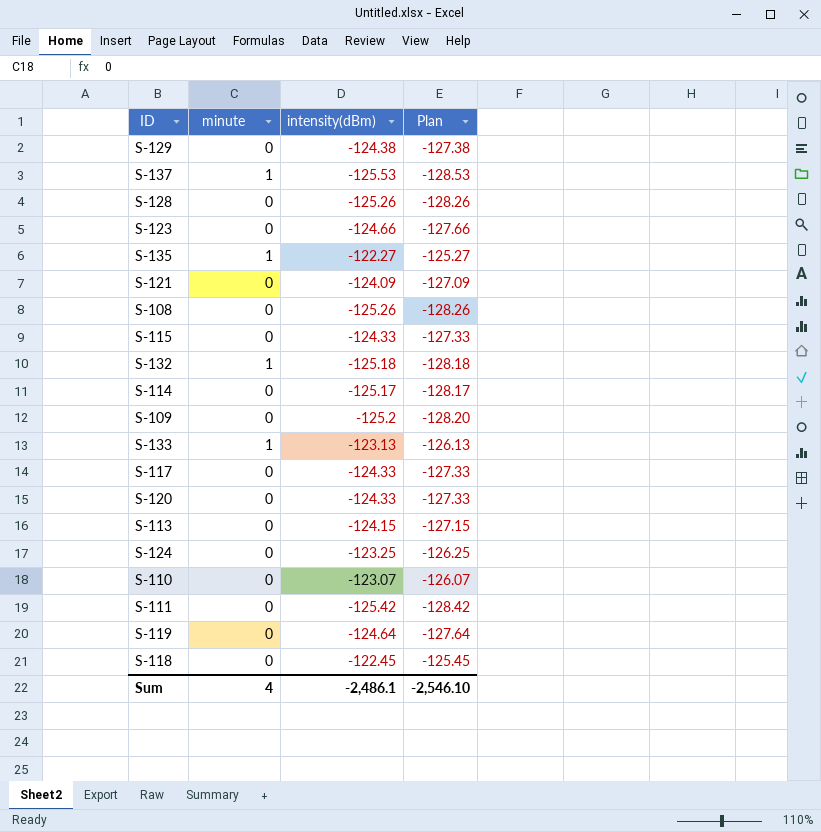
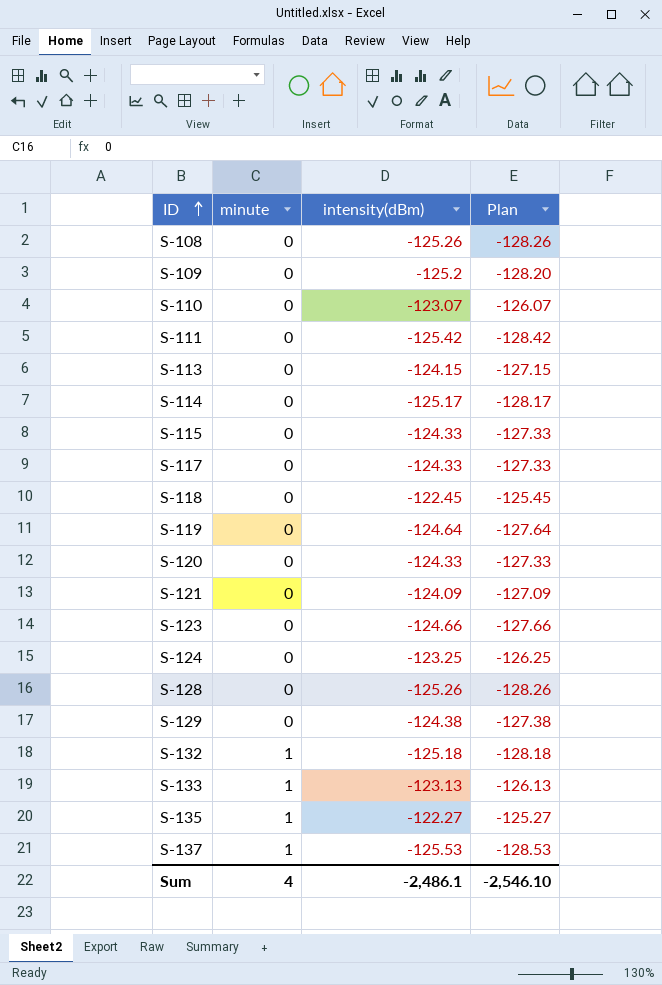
row order: none -> ID ascending

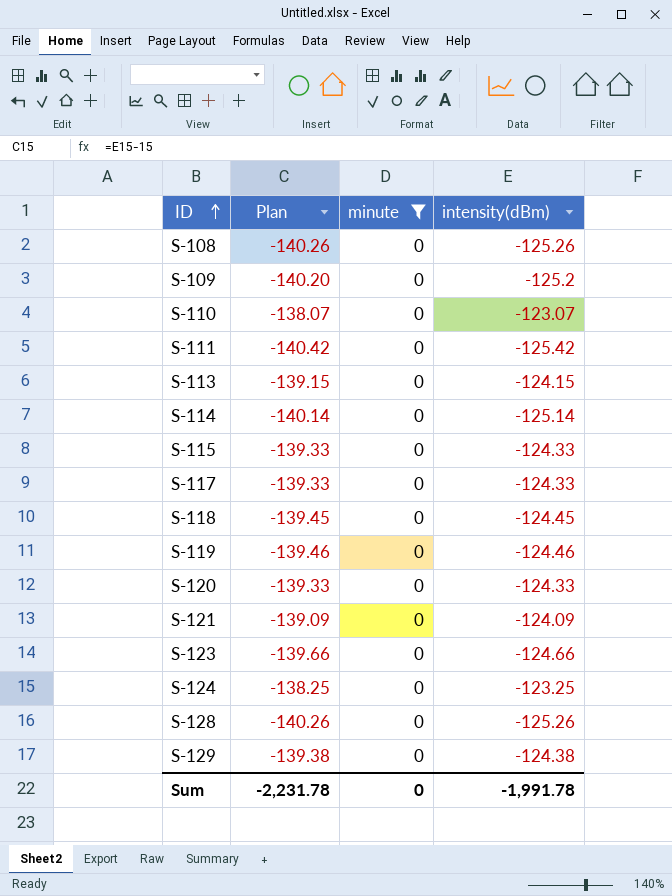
filter: none -> minute = 0
column Plan | formula: [intensity(dBm)] - 3 -> [intensity(dBm)] - 15
column Plan | position: 4 -> 2
S-114 | intensity(dBm): -125.17 -> -125.14
S-118 | intensity(dBm): -122.45 -> -124.45
S-119 | intensity(dBm): -124.64 -> -124.46
Sum | Plan: -2,546.10 -> -2,231.78
Sum | minute: 4 -> 0
Sum | intensity(dBm): -2,486.1 -> -1,991.78

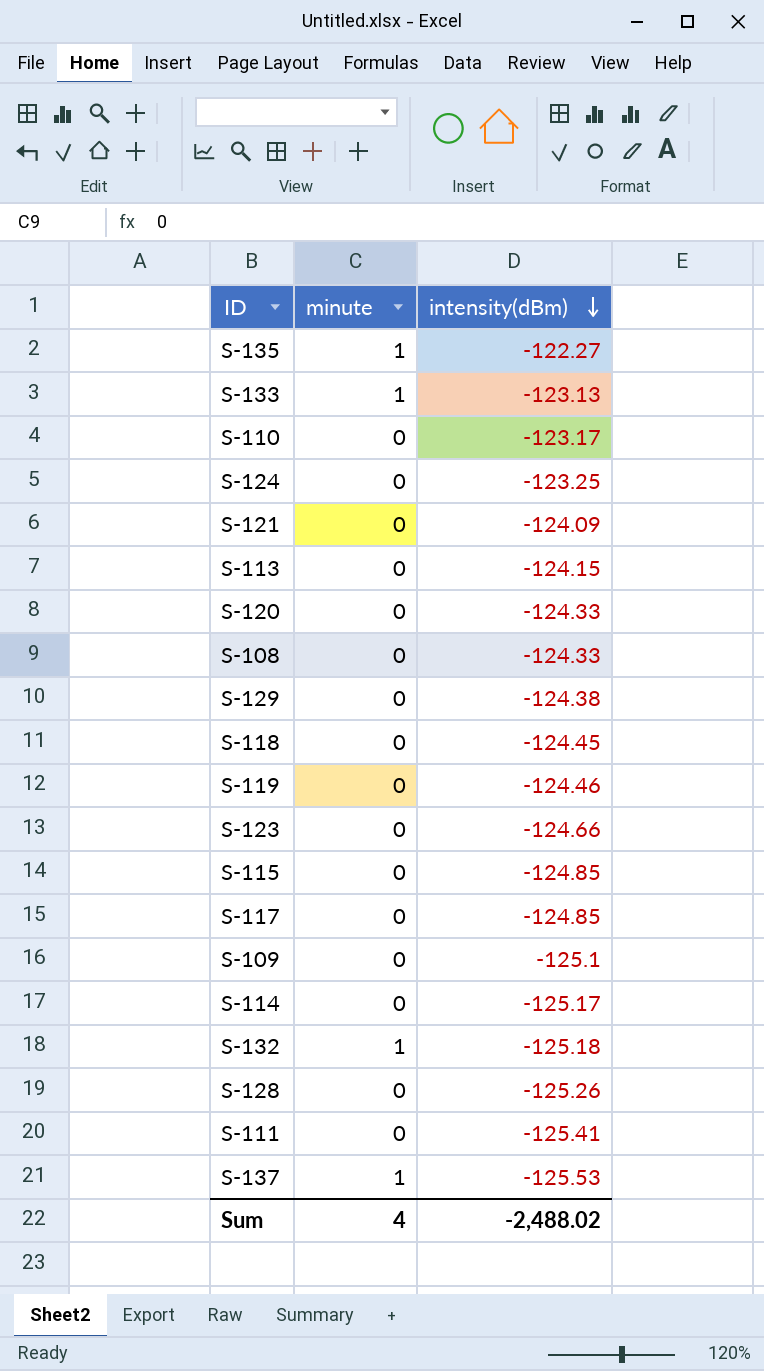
filter: minute = 0 -> none
row order: ID ascending -> intensity(dBm) descending
column Plan | formula: [intensity(dBm)] - 15 -> none
S-110 | intensity(dBm): -123.07 -> -123.17
S-108 | intensity(dBm): -125.26 -> -124.33
S-115 | intensity(dBm): -124.33 -> -124.85
S-117 | intensity(dBm): -124.33 -> -124.85
S-109 | intensity(dBm): -125.2 -> -125.1
S-114 | intensity(dBm): -125.14 -> -125.17
S-111 | intensity(dBm): -125.42 -> -125.41
Sum | minute: 0 -> 4
Sum | intensity(dBm): -1,991.78 -> -2,488.02

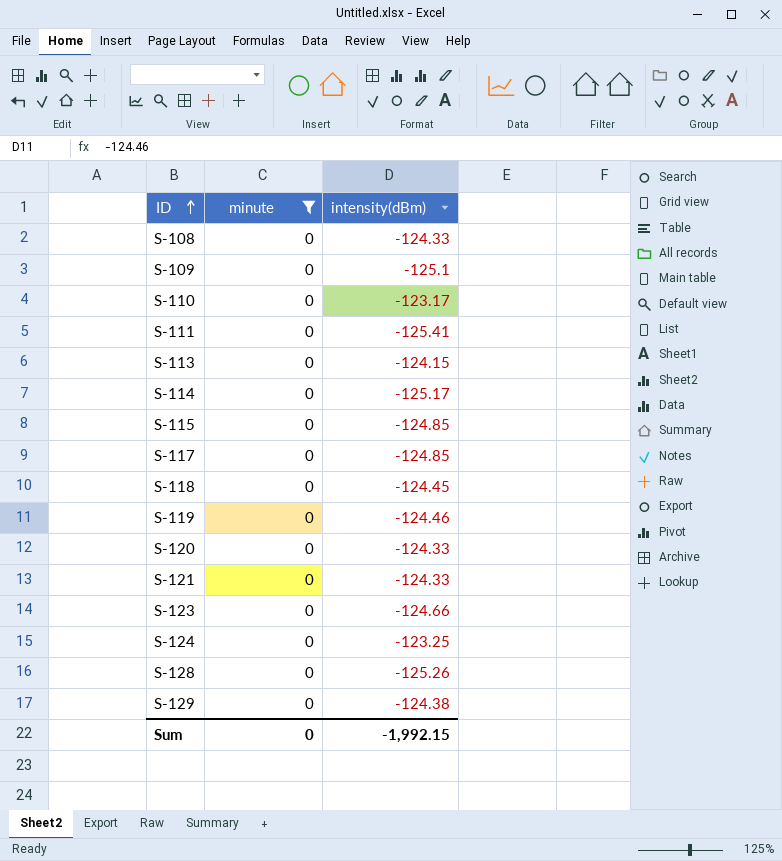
filter: none -> minute = 0
row order: intensity(dBm) descending -> ID ascending
S-121 | intensity(dBm): -124.09 -> -124.33
Sum | minute: 4 -> 0
Sum | intensity(dBm): -2,488.02 -> -1,992.15

